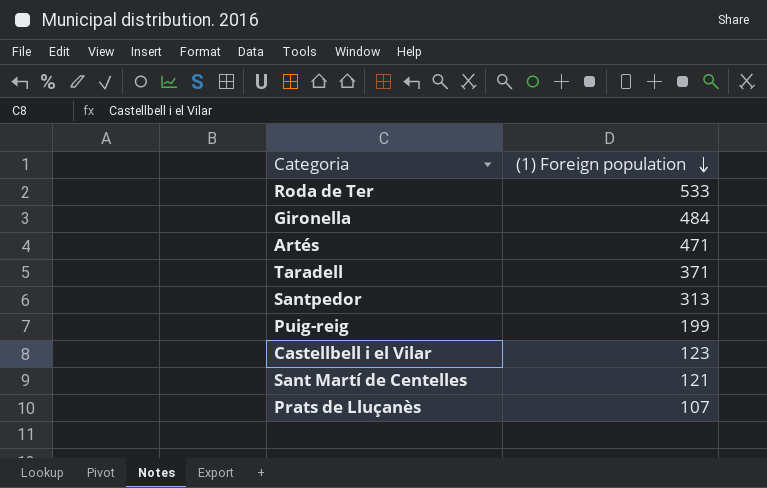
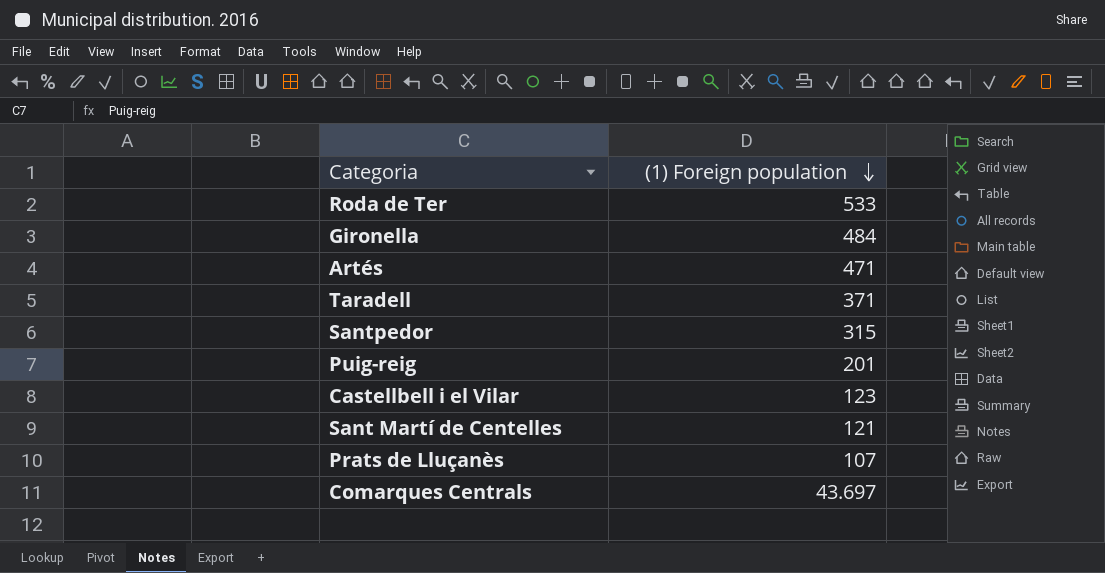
Santpedor | (1) Foreign population: 313 -> 315
Puig-reig | (1) Foreign population: 199 -> 201
row Comarques Centrals: none -> 43.697

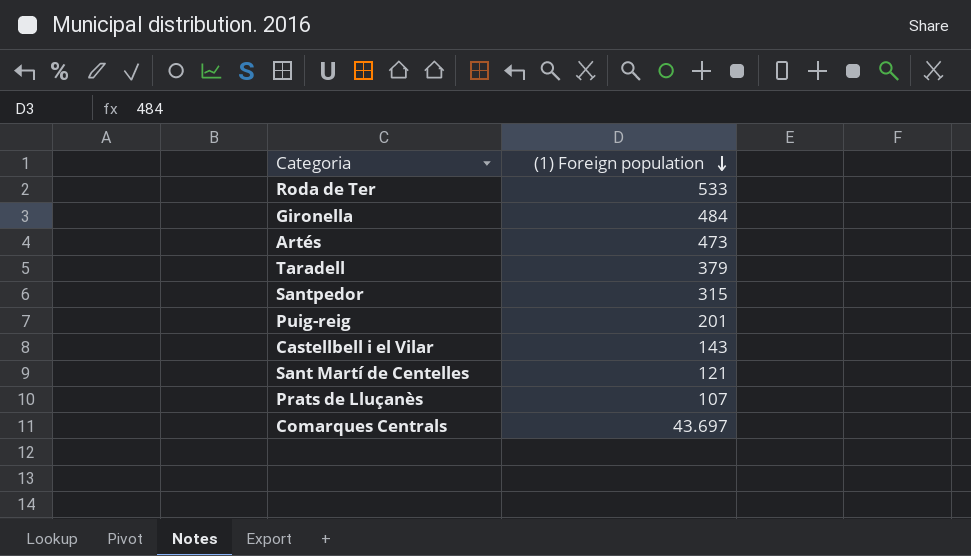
Artés | (1) Foreign population: 471 -> 473
Taradell | (1) Foreign population: 371 -> 379
Castellbell i el Vilar | (1) Foreign population: 123 -> 143

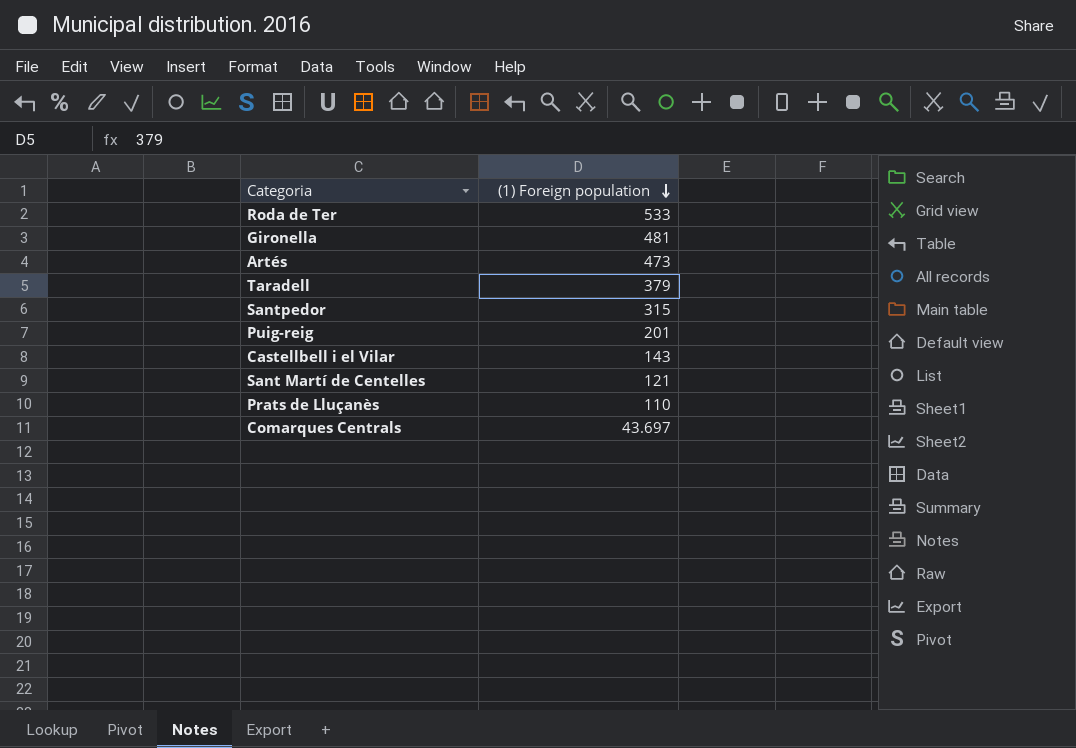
Gironella | (1) Foreign population: 484 -> 481
Prats de Lluçanès | (1) Foreign population: 107 -> 110

